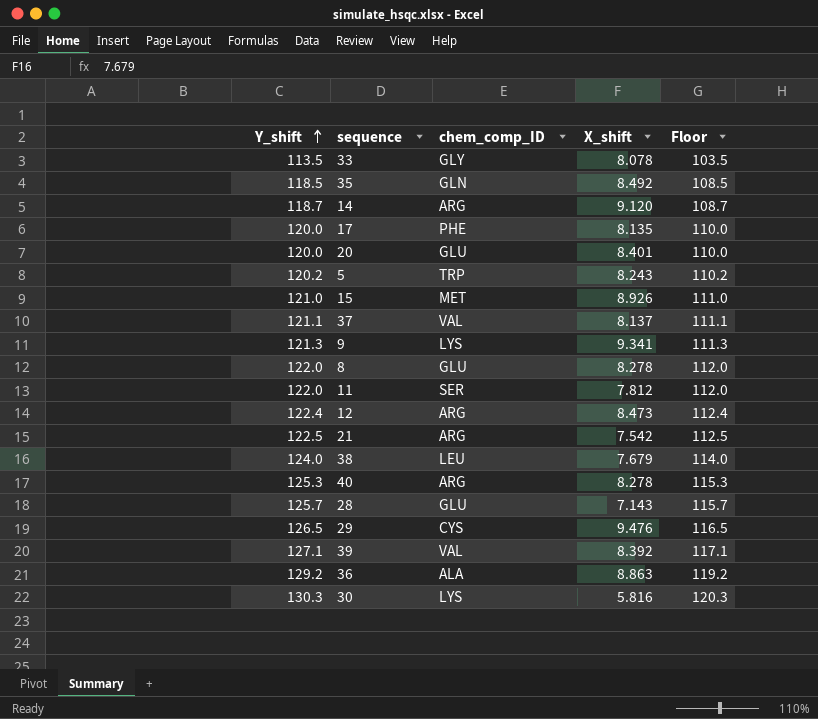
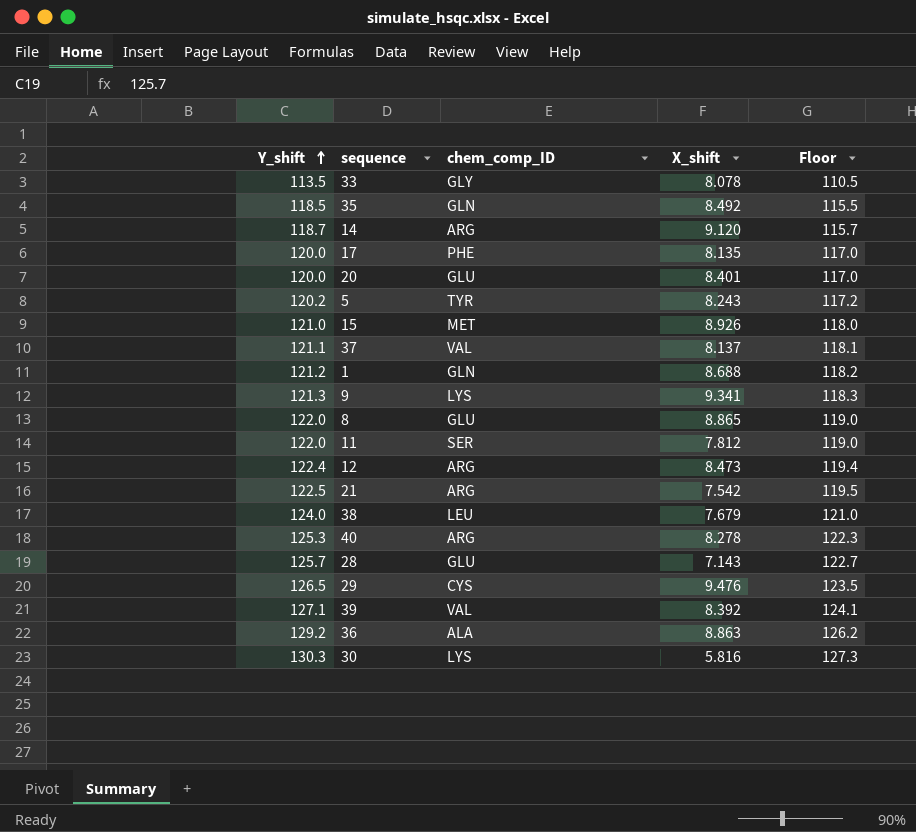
column Floor | formula: [Y_shift] - 10 -> [Y_shift] - 3
5 | chem_comp_ID: TRP -> TYR
row 1: none -> 121.2 | GLN | 8.688 | 118.2
8 | X_shift: 8.278 -> 8.865

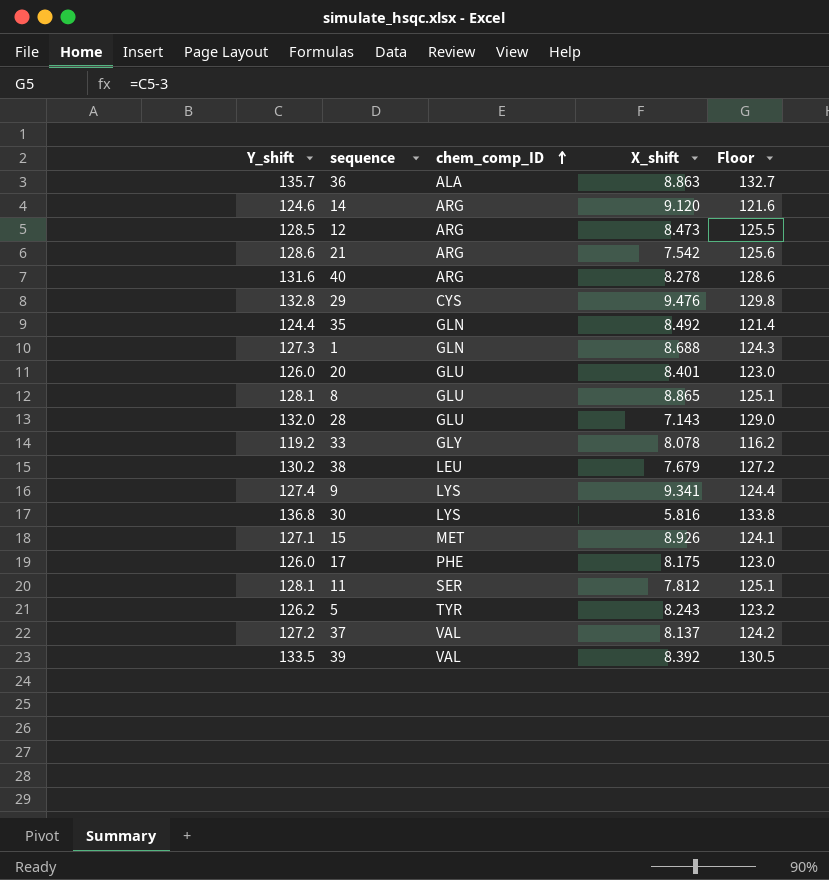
row order: Y_shift ascending -> chem_comp_ID ascending
36 | Y_shift: 129.2 -> 135.7
36 | Floor: 126.2 -> 132.7
14 | Y_shift: 118.7 -> 124.6
14 | Floor: 115.7 -> 121.6
12 | Y_shift: 122.4 -> 128.5
12 | Floor: 119.4 -> 125.5
21 | Y_shift: 122.5 -> 128.6
21 | Floor: 119.5 -> 125.6
40 | Y_shift: 125.3 -> 131.6
40 | Floor: 122.3 -> 128.6
29 | Y_shift: 126.5 -> 132.8
29 | Floor: 123.5 -> 129.8
35 | Y_shift: 118.5 -> 124.4
35 | Floor: 115.5 -> 121.4
1 | Y_shift: 121.2 -> 127.3
1 | Floor: 118.2 -> 124.3
20 | Y_shift: 120.0 -> 126.0
20 | Floor: 117.0 -> 123.0
8 | Y_shift: 122.0 -> 128.1
8 | Floor: 119.0 -> 125.1
28 | Y_shift: 125.7 -> 132.0
28 | Floor: 122.7 -> 129.0
33 | Y_shift: 113.5 -> 119.2
33 | Floor: 110.5 -> 116.2
38 | Y_shift: 124.0 -> 130.2
38 | Floor: 121.0 -> 127.2
9 | Y_shift: 121.3 -> 127.4
9 | Floor: 118.3 -> 124.4
30 | Y_shift: 130.3 -> 136.8
30 | Floor: 127.3 -> 133.8
15 | Y_shift: 121.0 -> 127.1
15 | Floor: 118.0 -> 124.1
17 | Y_shift: 120.0 -> 126.0
17 | X_shift: 8.135 -> 8.175
17 | Floor: 117.0 -> 123.0
11 | Y_shift: 122.0 -> 128.1
11 | Floor: 119.0 -> 125.1
5 | Y_shift: 120.2 -> 126.2
5 | Floor: 117.2 -> 123.2
37 | Y_shift: 121.1 -> 127.2
37 | Floor: 118.1 -> 124.2
39 | Y_shift: 127.1 -> 133.5
39 | Floor: 124.1 -> 130.5

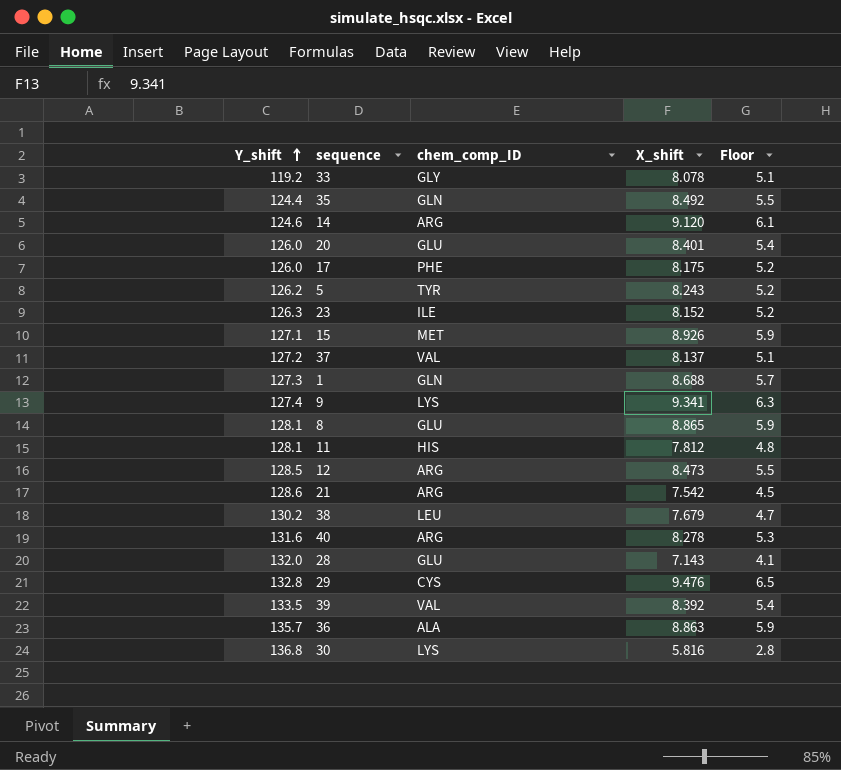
row order: chem_comp_ID ascending -> Y_shift ascending
column Floor | formula: [Y_shift] - 3 -> [X_shift] - 3
row 23: none -> 126.3 | ILE | 8.152 | 5.2
11 | chem_comp_ID: SER -> HIS

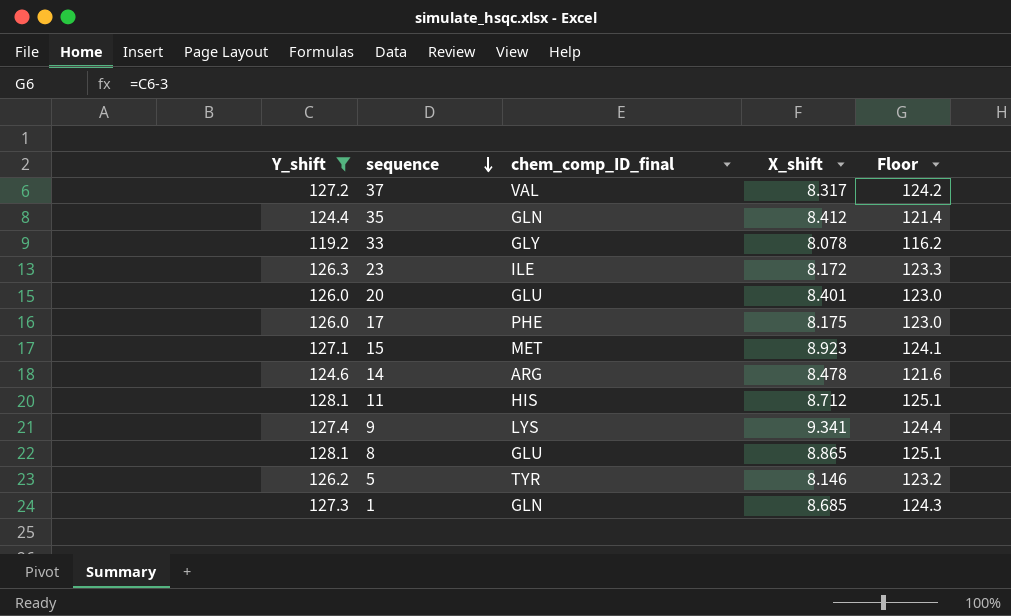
filter: none -> Y_shift <= 128.1
row order: Y_shift ascending -> sequence descending
column name: chem_comp_ID -> chem_comp_ID_final
column Floor | formula: [X_shift] - 3 -> [Y_shift] - 3
37 | X_shift: 8.137 -> 8.317
35 | X_shift: 8.492 -> 8.412
23 | X_shift: 8.152 -> 8.172
15 | X_shift: 8.926 -> 8.923
14 | X_shift: 9.120 -> 8.478
11 | X_shift: 7.812 -> 8.712
5 | X_shift: 8.243 -> 8.146
1 | X_shift: 8.688 -> 8.685

